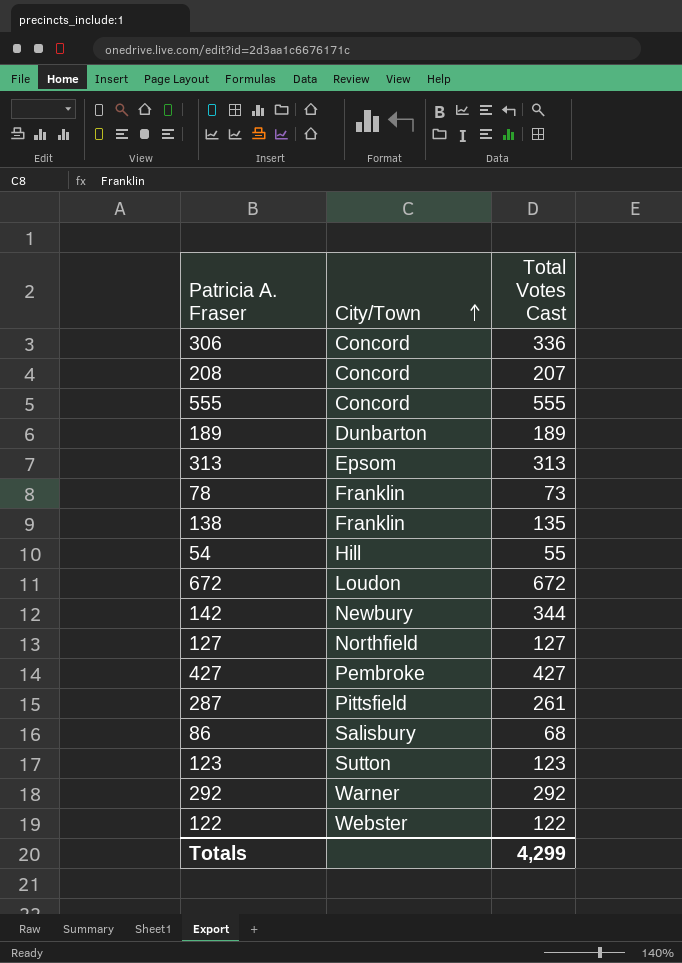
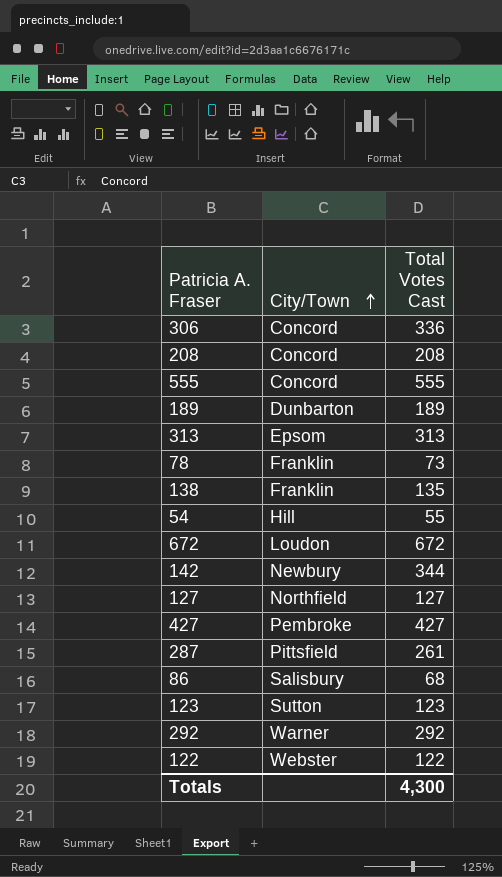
208 | Total Votes Cast: 207 -> 208
Totals | Total Votes Cast: 4,299 -> 4,300

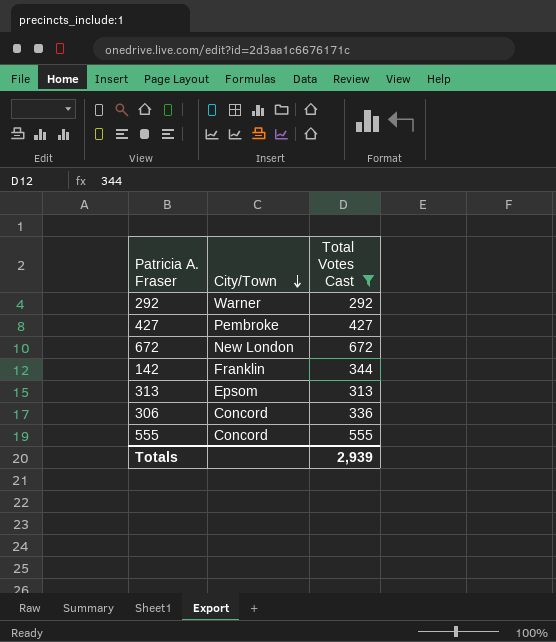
filter: none -> Total Votes Cast >= 292
row order: City/Town ascending -> City/Town descending
672 | City/Town: Loudon -> New London
142 | City/Town: Newbury -> Franklin
Totals | Total Votes Cast: 4,300 -> 2,939

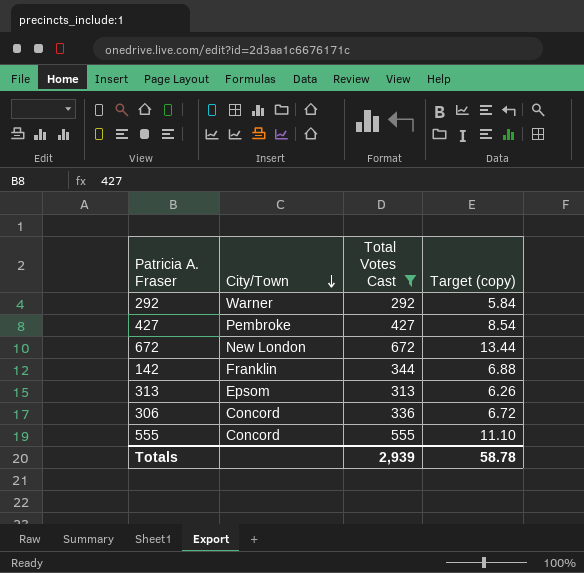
column Target (copy) | formula: none -> [Total Votes Cast] * 0.02

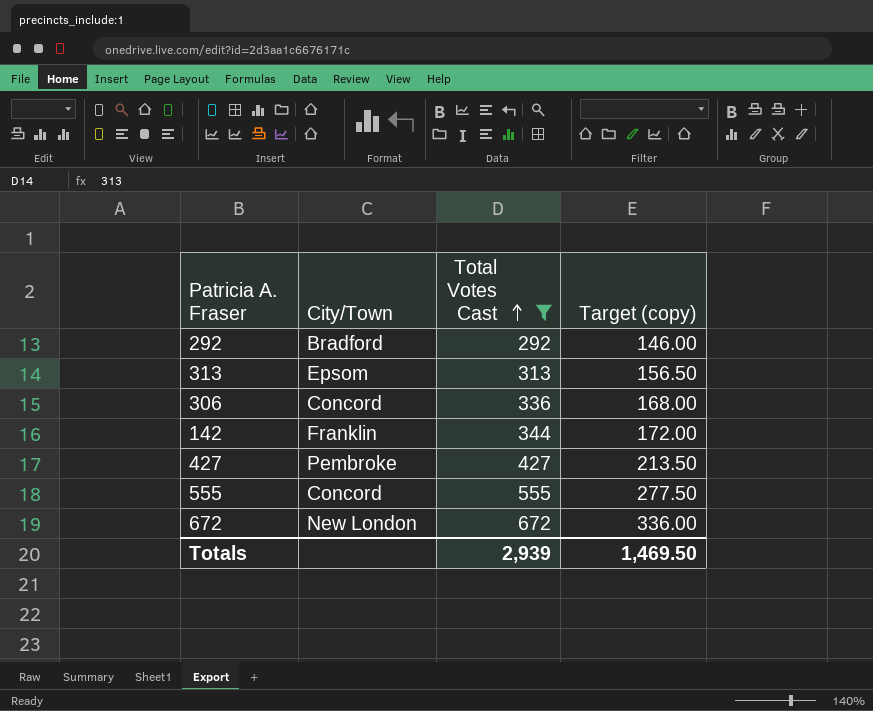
row order: City/Town descending -> Total Votes Cast ascending
column Target (copy) | formula: [Total Votes Cast] * 0.02 -> [Total Votes Cast] * 0.5
292 | City/Town: Warner -> Bradford
Totals | Target (copy): 58.78 -> 1,469.50

